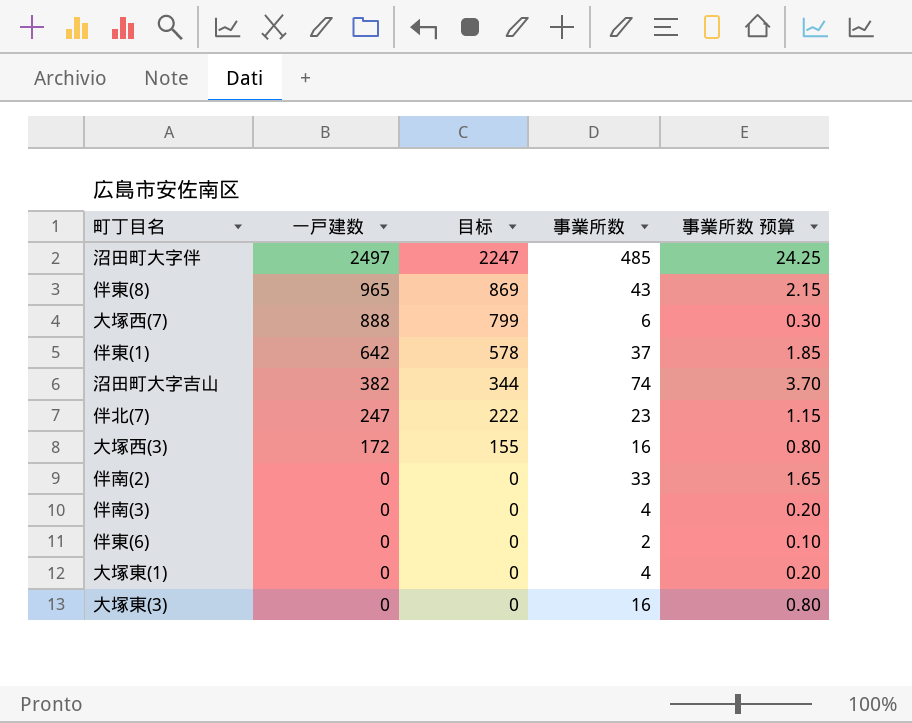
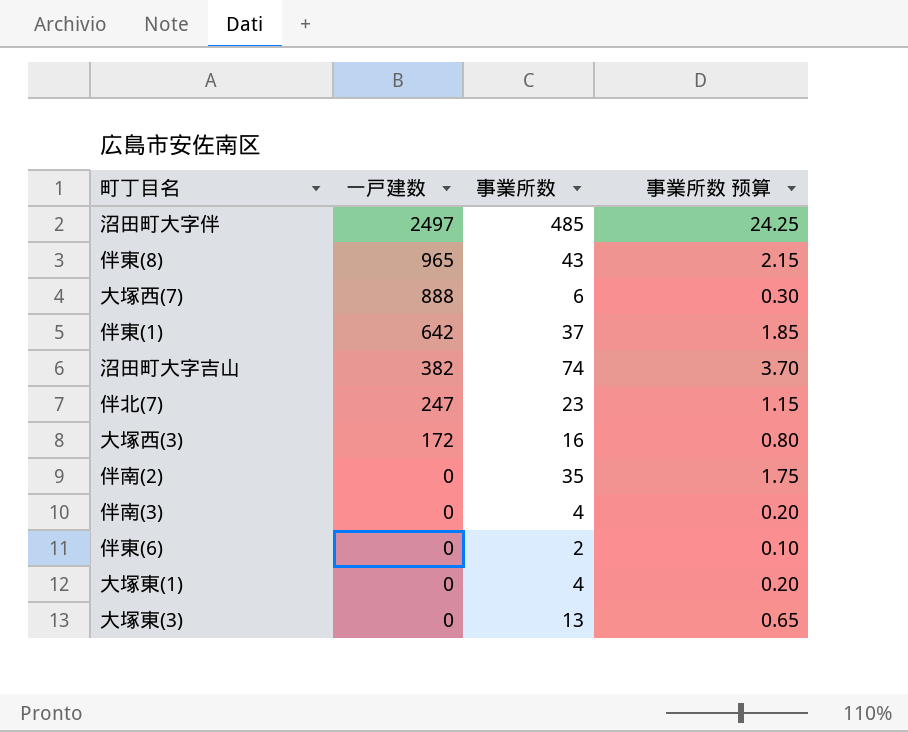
column 目标 | formula: [一戸建数] * 0.9 -> none
伴南(2) | 事業所数: 33 -> 35
伴南(2) | 事業所数 预算: 1.65 -> 1.75
大塚東(3) | 事業所数: 16 -> 13
大塚東(3) | 事業所数 预算: 0.80 -> 0.65

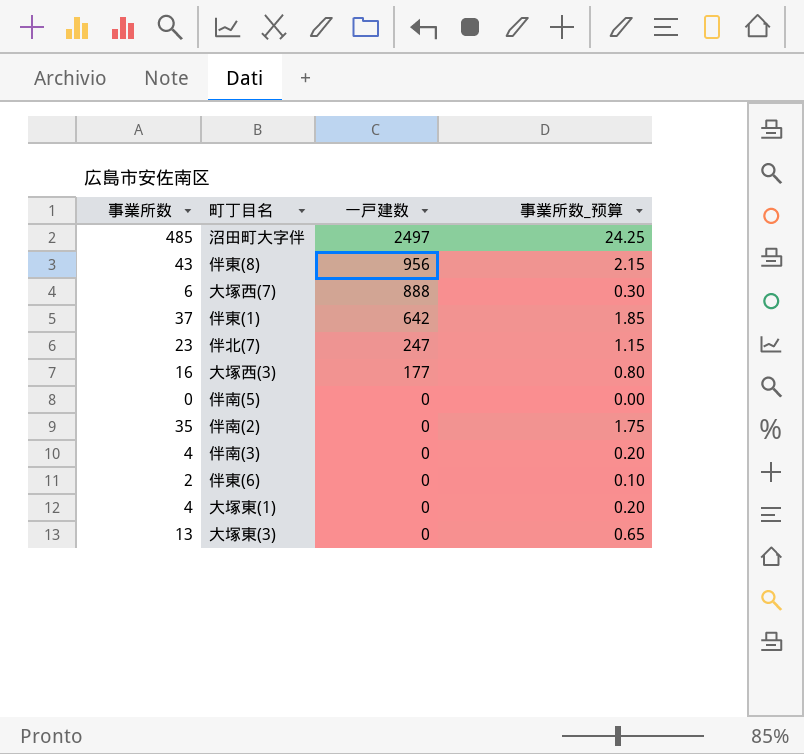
column 事業所数 | position: 3 -> 1
column name: 事業所数 预算 -> 事業所数_预算
row 沼田町大字吉山: 382 | 74 | 3.70 -> none
伴東(8) | 一戸建数: 965 -> 956
大塚西(3) | 一戸建数: 172 -> 177
row 伴南(5): none -> 0 | 0 | 0.00

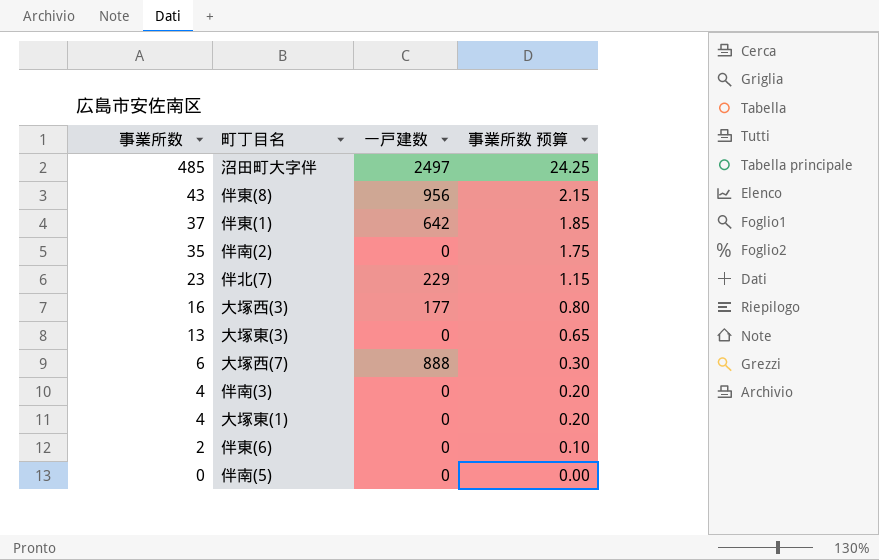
row order: 一戸建数 descending -> 事業所数 descending
column name: 事業所数_预算 -> 事業所数 预算
伴北(7) | 一戸建数: 247 -> 229

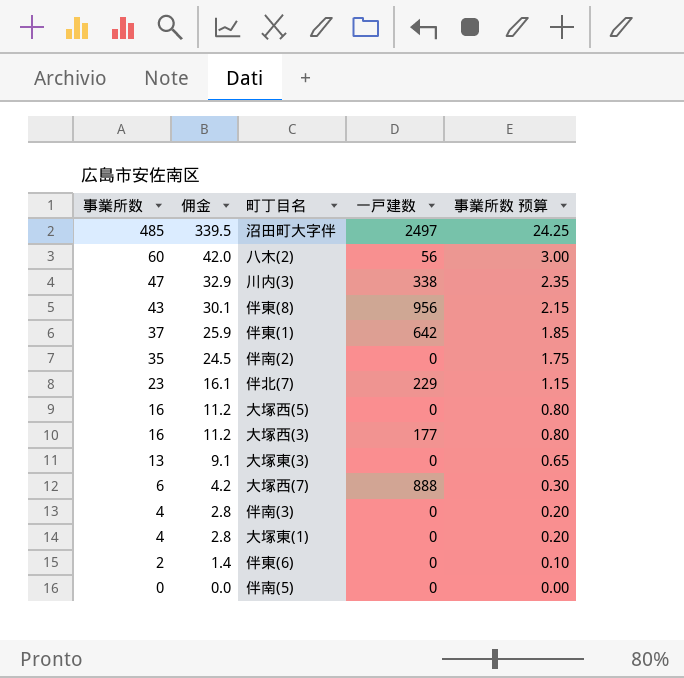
column 佣金 | formula: none -> [事業所数] * 0.7
row 八木(2): none -> 60 | 42.0 | 56 | 3.00
row 川内(3): none -> 47 | 32.9 | 338 | 2.35
row 大塚西(5): none -> 16 | 11.2 | 0 | 0.80

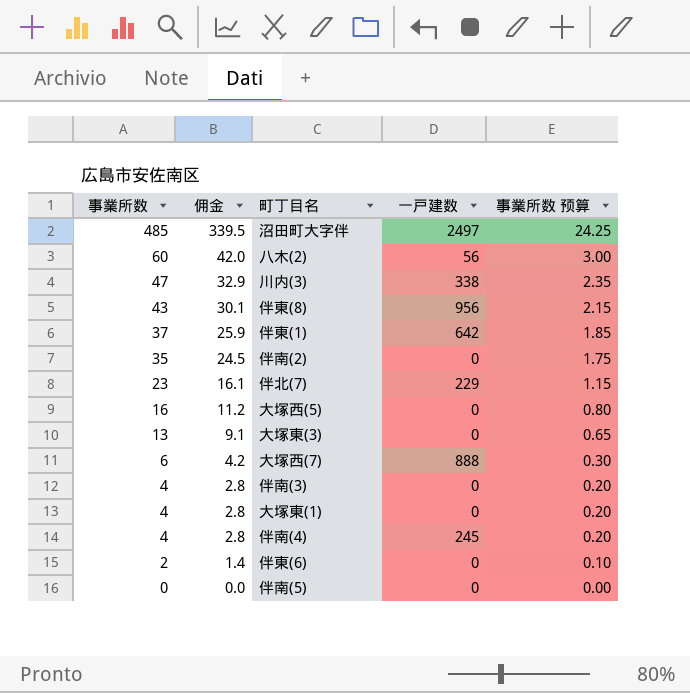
row 大塚西(3): 16 | 11.2 | 177 | 0.80 -> none
row 伴南(4): none -> 4 | 2.8 | 245 | 0.20

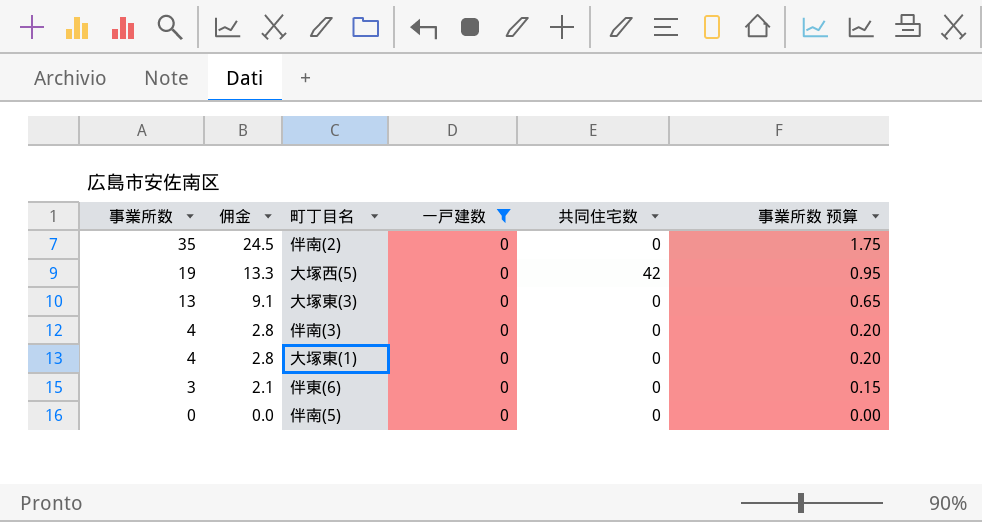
filter: none -> 一戸建数 = 0
column 共同住宅数 | position: none -> 5
大塚西(5) | 事業所数: 16 -> 19
大塚西(5) | 佣金: 11.2 -> 13.3
大塚西(5) | 事業所数 预算: 0.80 -> 0.95
伴東(6) | 事業所数: 2 -> 3
伴東(6) | 佣金: 1.4 -> 2.1
伴東(6) | 事業所数 预算: 0.10 -> 0.15

